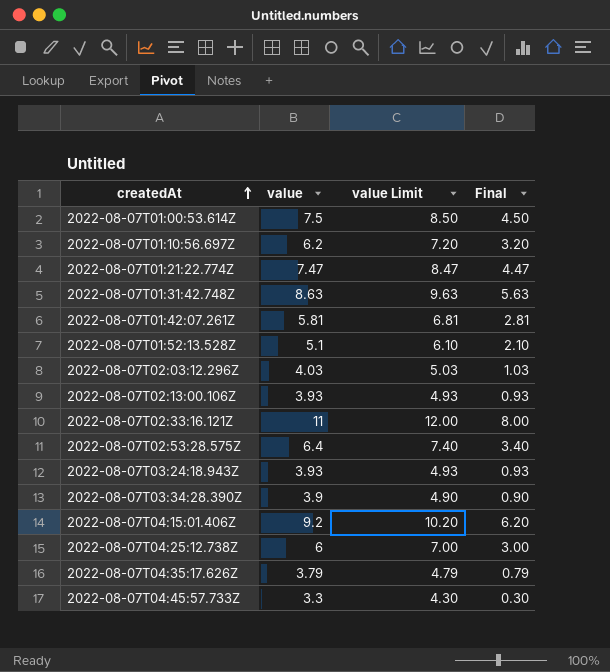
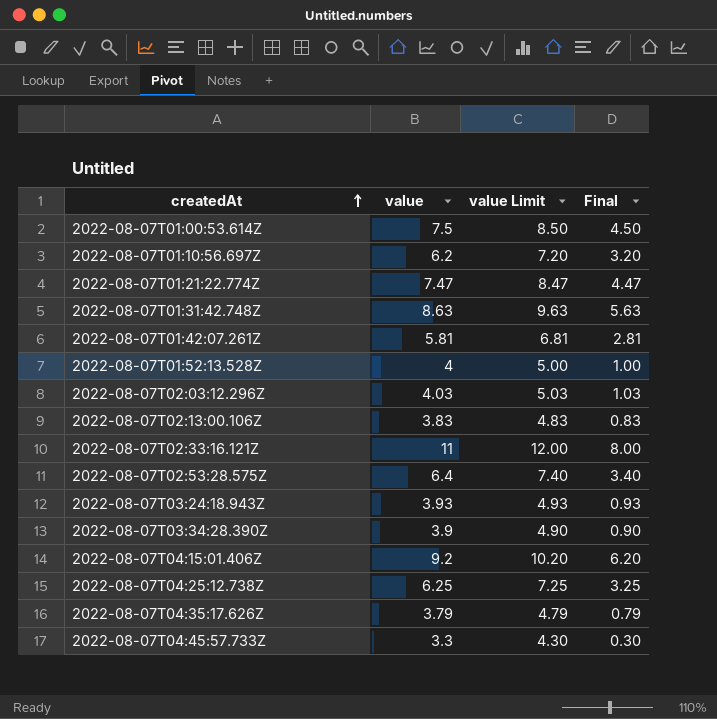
2022-08-07T01:52:13.528Z | value: 5.1 -> 4
2022-08-07T01:52:13.528Z | value Limit: 6.10 -> 5.00
2022-08-07T01:52:13.528Z | Final: 2.10 -> 1.00
2022-08-07T02:13:00.106Z | value: 3.93 -> 3.83
2022-08-07T02:13:00.106Z | value Limit: 4.93 -> 4.83
2022-08-07T02:13:00.106Z | Final: 0.93 -> 0.83
2022-08-07T04:25:12.738Z | value: 6 -> 6.25
2022-08-07T04:25:12.738Z | value Limit: 7.00 -> 7.25
2022-08-07T04:25:12.738Z | Final: 3.00 -> 3.25

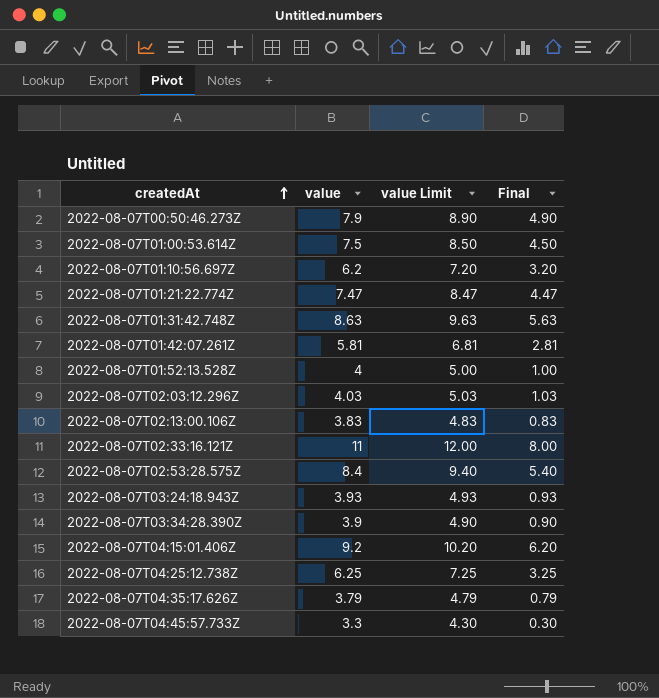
row 2022-08-07T00:50:46.273Z: none -> 7.9 | 8.90 | 4.90
2022-08-07T02:53:28.575Z | value: 6.4 -> 8.4
2022-08-07T02:53:28.575Z | value Limit: 7.40 -> 9.40
2022-08-07T02:53:28.575Z | Final: 3.40 -> 5.40

